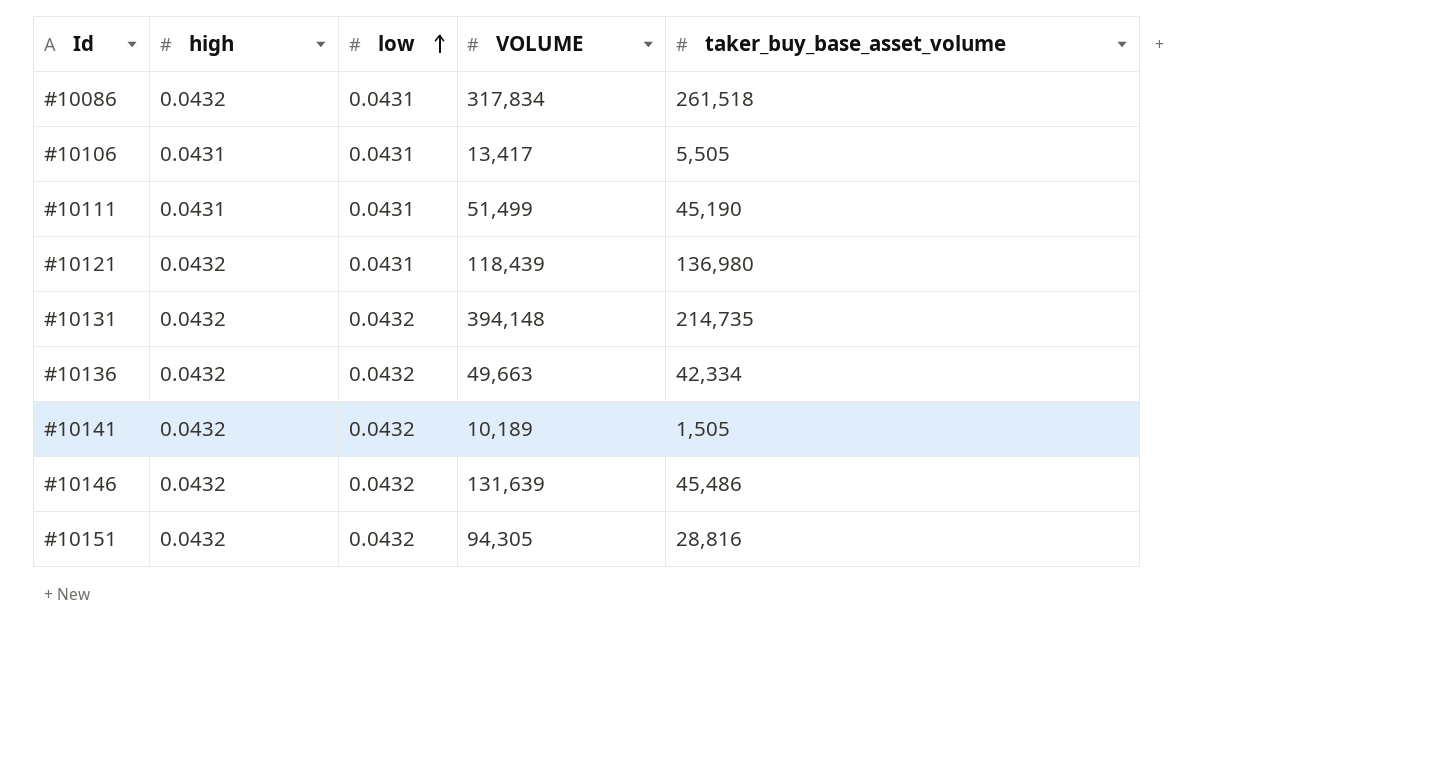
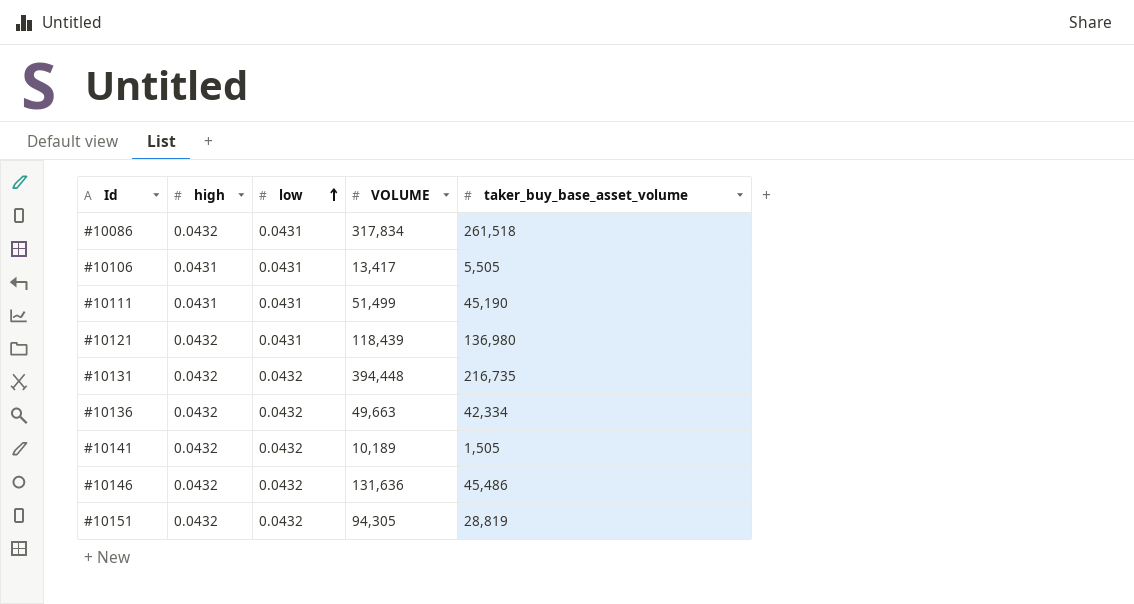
#10131 | VOLUME: 394,148 -> 394,448
#10131 | taker_buy_base_asset_volume: 214,735 -> 216,735
#10146 | VOLUME: 131,639 -> 131,636
#10151 | taker_buy_base_asset_volume: 28,816 -> 28,819

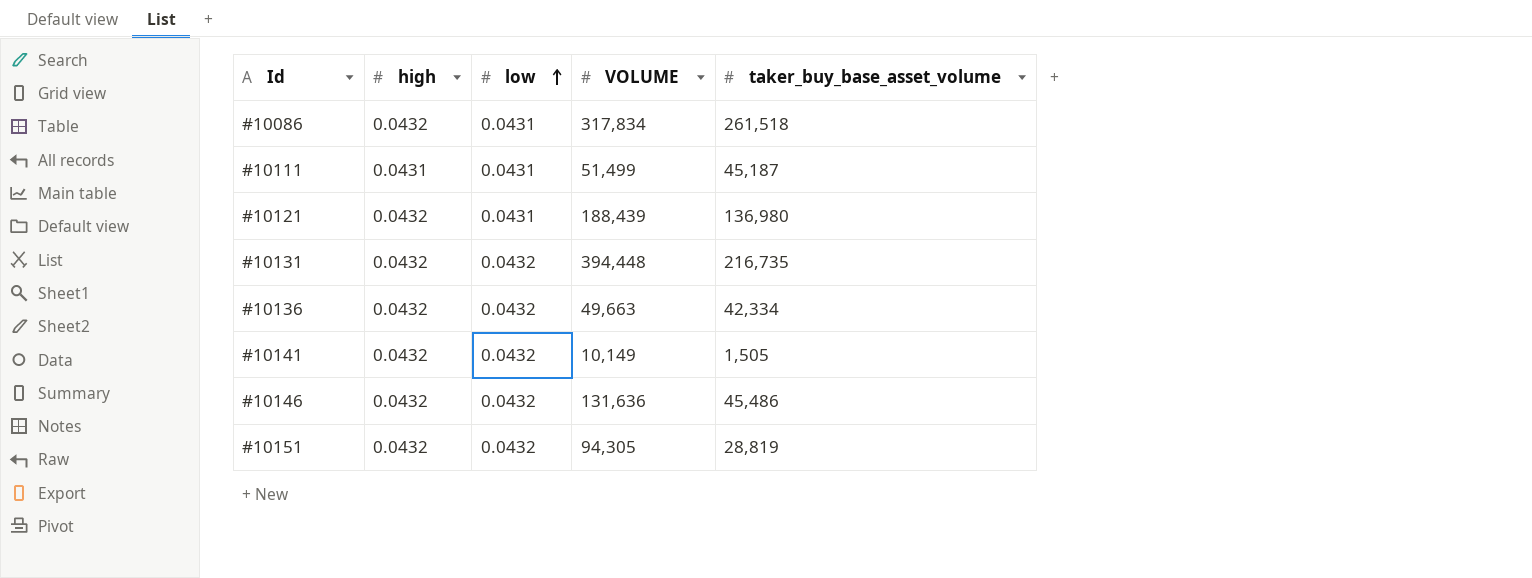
row #10106: 0.0431 | 0.0431 | 13,417 | 5,505 -> none
#10111 | taker_buy_base_asset_volume: 45,190 -> 45,187
#10121 | VOLUME: 118,439 -> 188,439
#10141 | VOLUME: 10,189 -> 10,149

